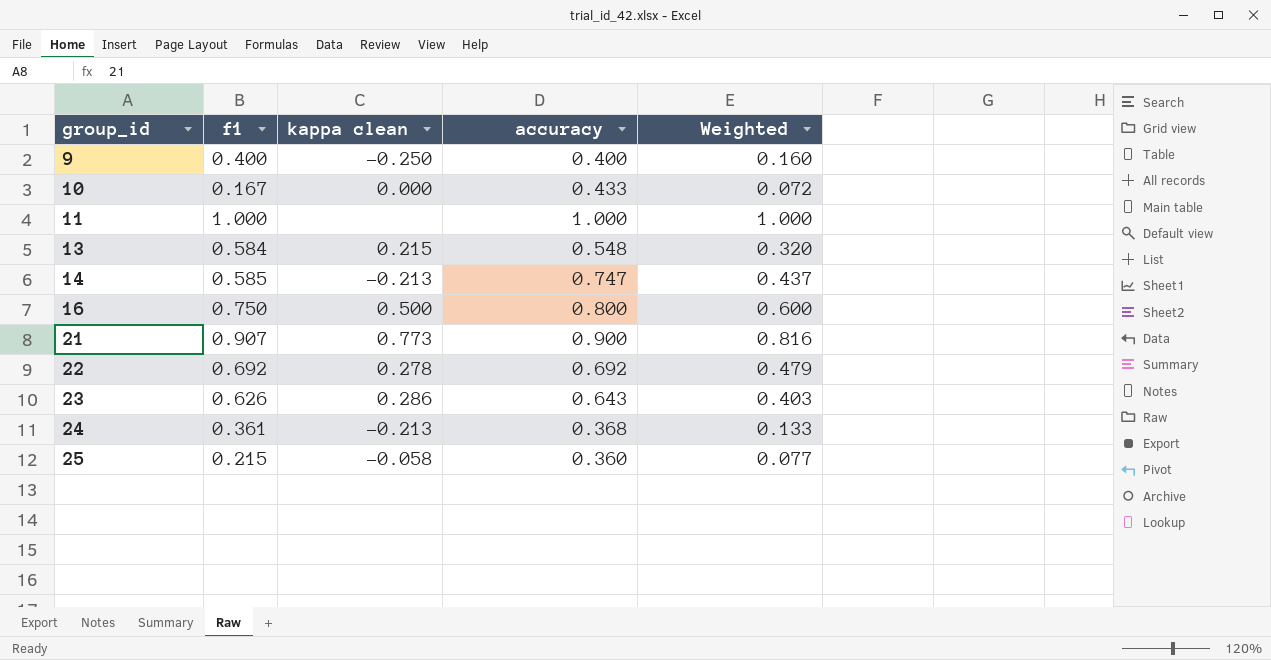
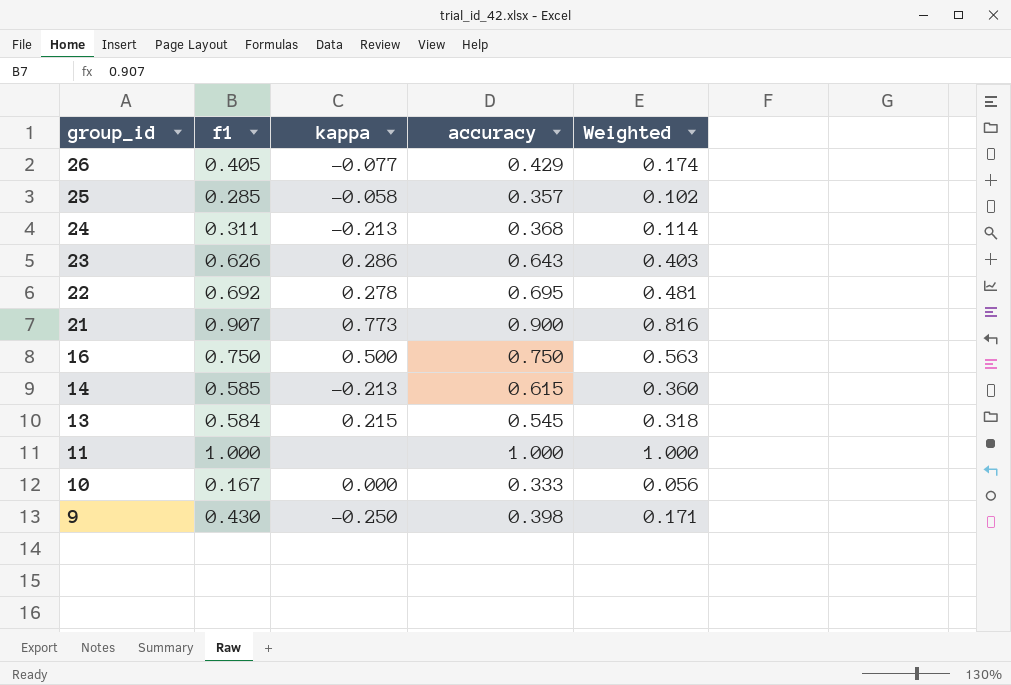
row order: group_id ascending -> group_id descending
column name: kappa clean -> kappa
row 26: none -> 0.405 | -0.077 | 0.429 | 0.174
25 | f1: 0.215 -> 0.285
25 | accuracy: 0.360 -> 0.357
25 | Weighted: 0.077 -> 0.102
24 | f1: 0.361 -> 0.311
24 | Weighted: 0.133 -> 0.114
22 | accuracy: 0.692 -> 0.695
22 | Weighted: 0.479 -> 0.481
16 | accuracy: 0.800 -> 0.750
16 | Weighted: 0.600 -> 0.563
14 | accuracy: 0.747 -> 0.615
14 | Weighted: 0.437 -> 0.360
13 | accuracy: 0.548 -> 0.545
13 | Weighted: 0.320 -> 0.318
10 | accuracy: 0.433 -> 0.333
10 | Weighted: 0.072 -> 0.056
9 | f1: 0.400 -> 0.430
9 | accuracy: 0.400 -> 0.398
9 | Weighted: 0.160 -> 0.171

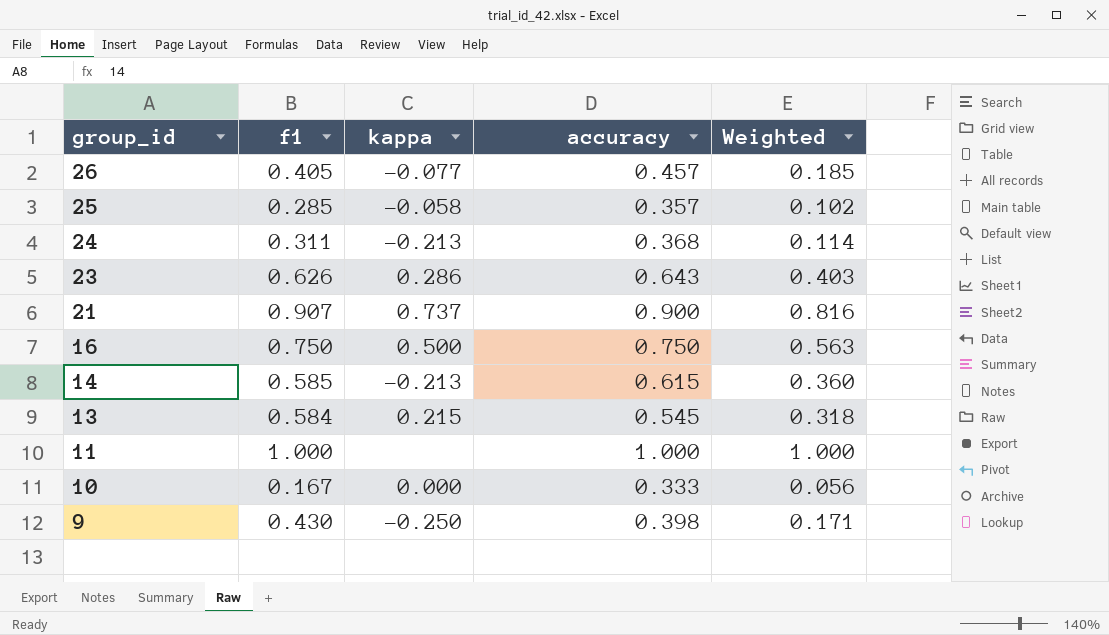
row 22: 0.692 | 0.278 | 0.695 | 0.481 -> none
26 | accuracy: 0.429 -> 0.457
26 | Weighted: 0.174 -> 0.185
21 | kappa: 0.773 -> 0.737

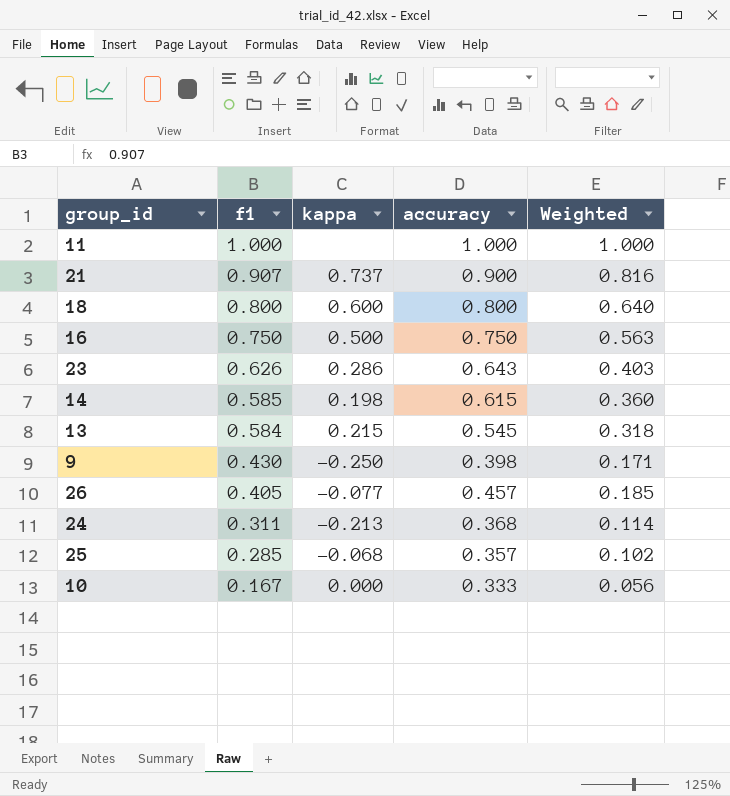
row order: group_id descending -> f1 descending
row 18: none -> 0.800 | 0.600 | 0.800 | 0.640
14 | kappa: -0.213 -> 0.198
25 | kappa: -0.058 -> -0.068

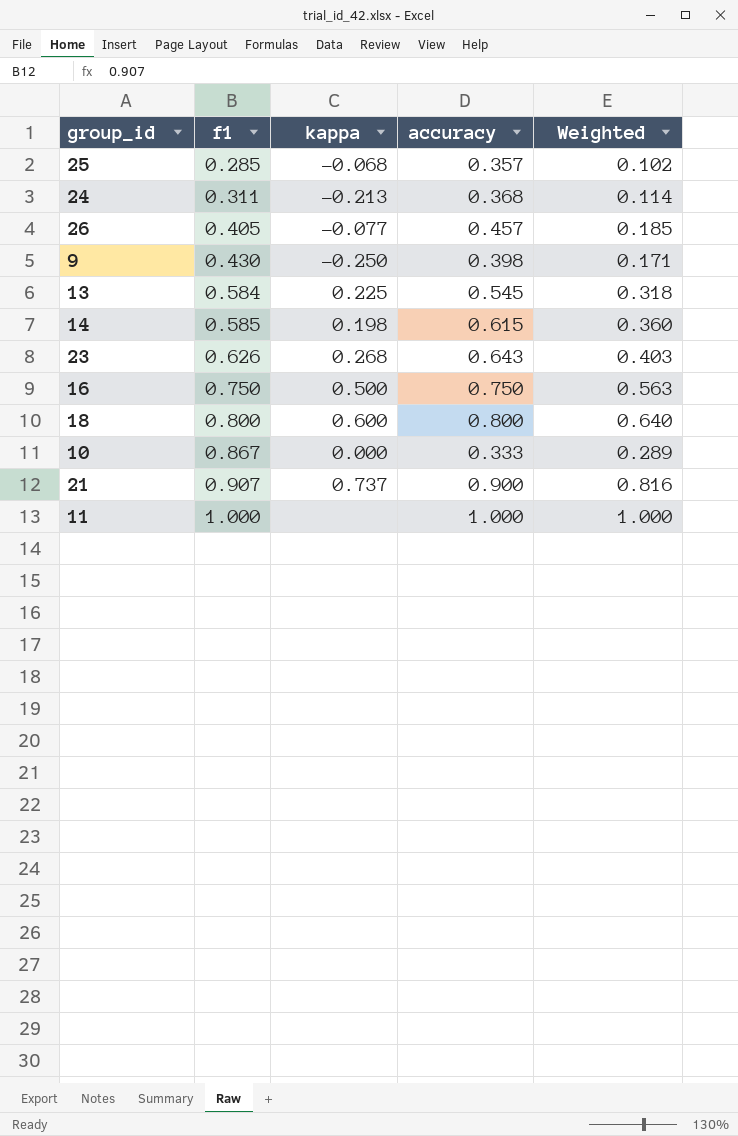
row order: f1 descending -> f1 ascending
13 | kappa: 0.215 -> 0.225
23 | kappa: 0.286 -> 0.268
10 | f1: 0.167 -> 0.867
10 | Weighted: 0.056 -> 0.289

